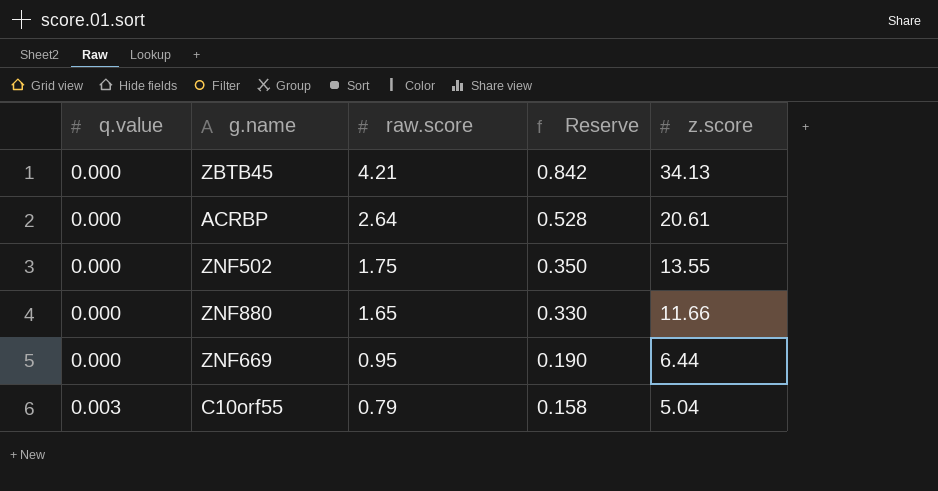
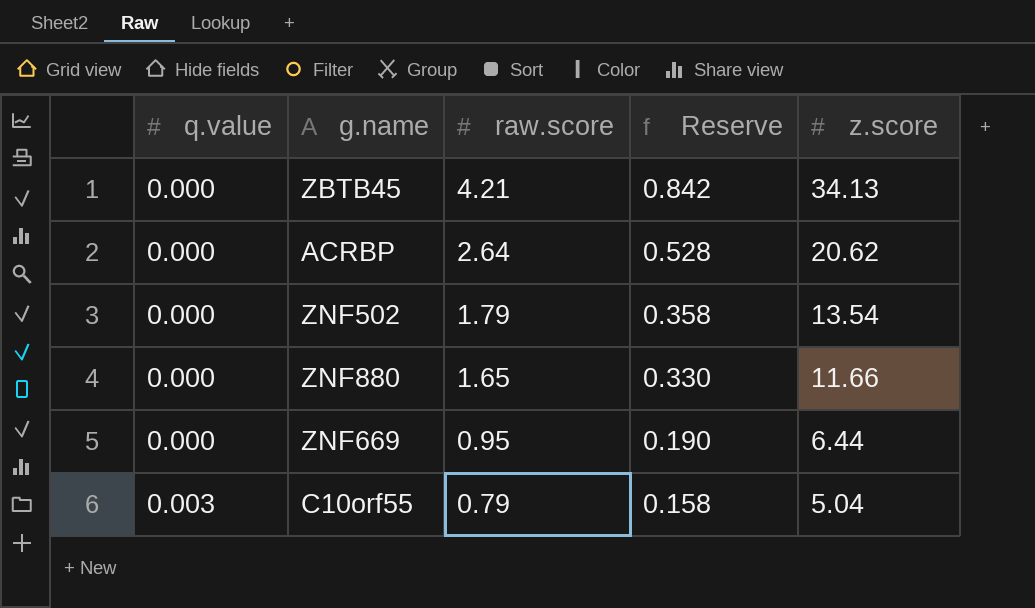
ACRBP | z.score: 20.61 -> 20.62
ZNF502 | raw.score: 1.75 -> 1.79
ZNF502 | Reserve: 0.350 -> 0.358
ZNF502 | z.score: 13.55 -> 13.54

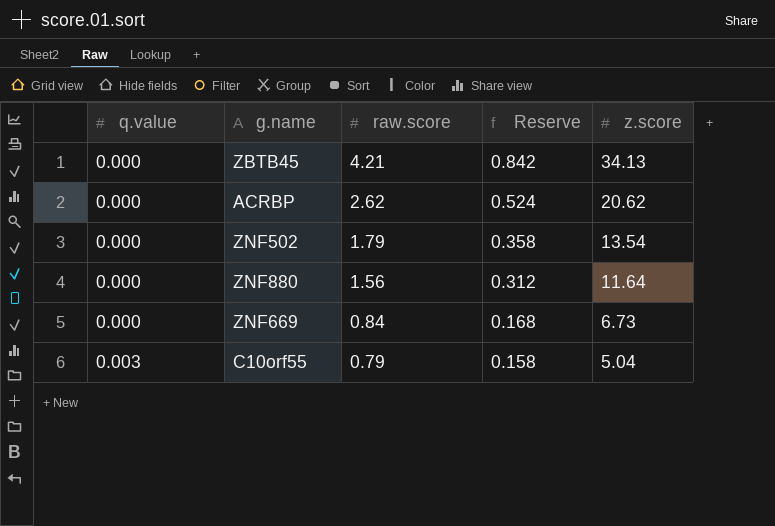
ACRBP | raw.score: 2.64 -> 2.62
ACRBP | Reserve: 0.528 -> 0.524
ZNF880 | raw.score: 1.65 -> 1.56
ZNF880 | Reserve: 0.330 -> 0.312
ZNF880 | z.score: 11.66 -> 11.64
ZNF669 | raw.score: 0.95 -> 0.84
ZNF669 | Reserve: 0.190 -> 0.168
ZNF669 | z.score: 6.44 -> 6.73

